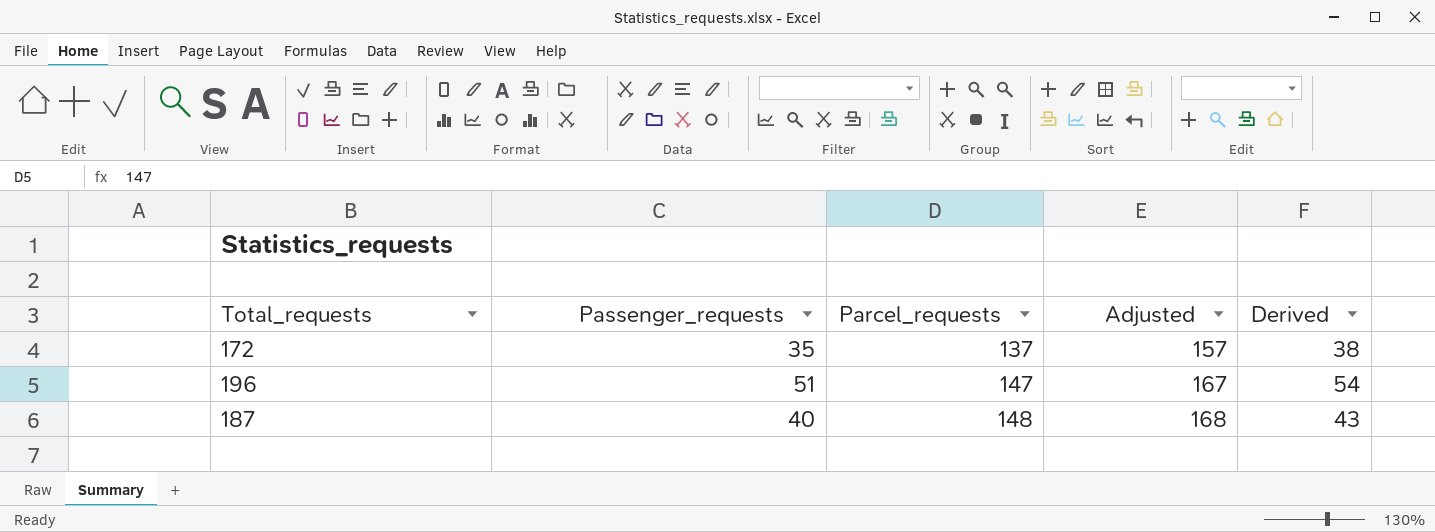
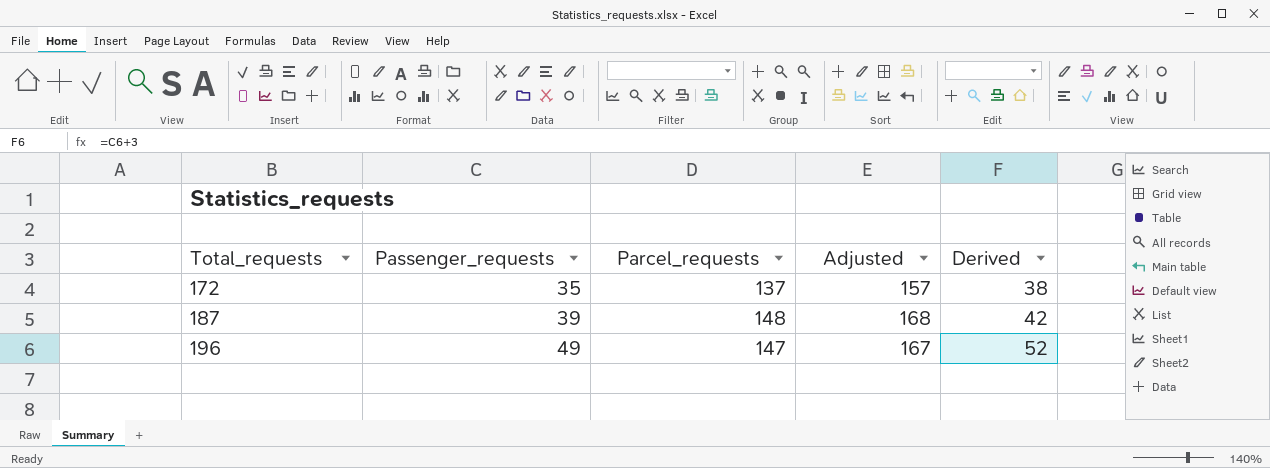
row order: Parcel_requests ascending -> Total_requests ascending
187 | Passenger_requests: 40 -> 39
187 | Derived: 43 -> 42
196 | Passenger_requests: 51 -> 49
196 | Derived: 54 -> 52

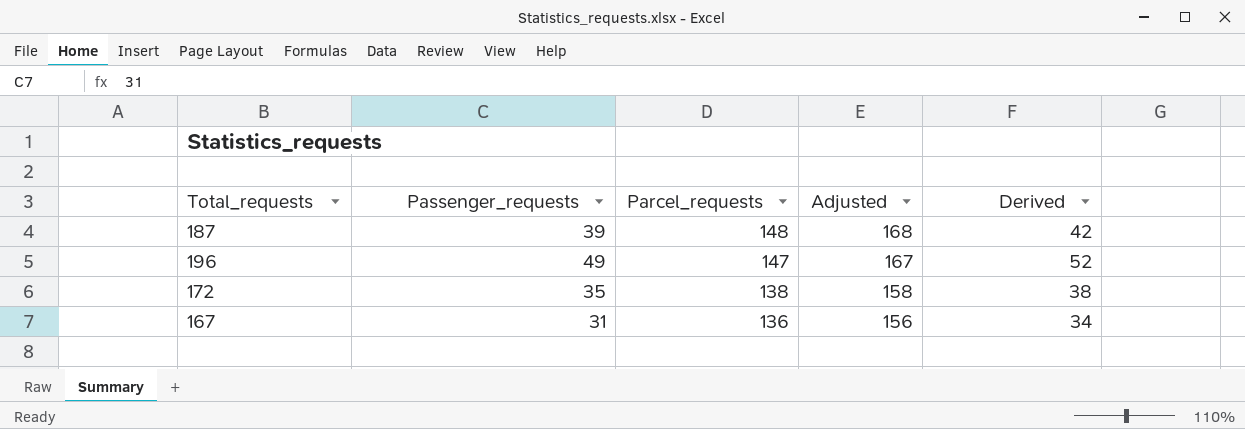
row order: Total_requests ascending -> Parcel_requests descending
172 | Parcel_requests: 137 -> 138
172 | Adjusted: 157 -> 158
row 167: none -> 31 | 136 | 156 | 34

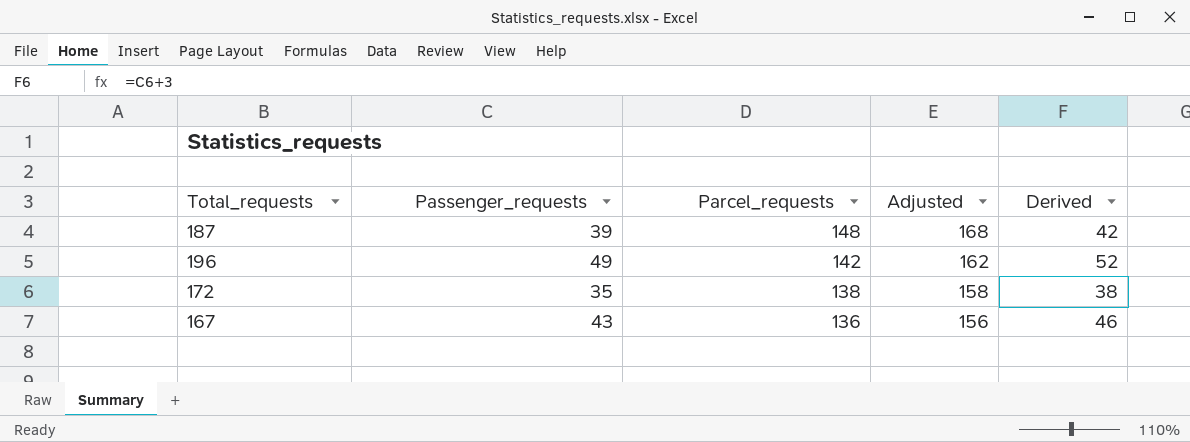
196 | Parcel_requests: 147 -> 142
196 | Adjusted: 167 -> 162
167 | Passenger_requests: 31 -> 43
167 | Derived: 34 -> 46

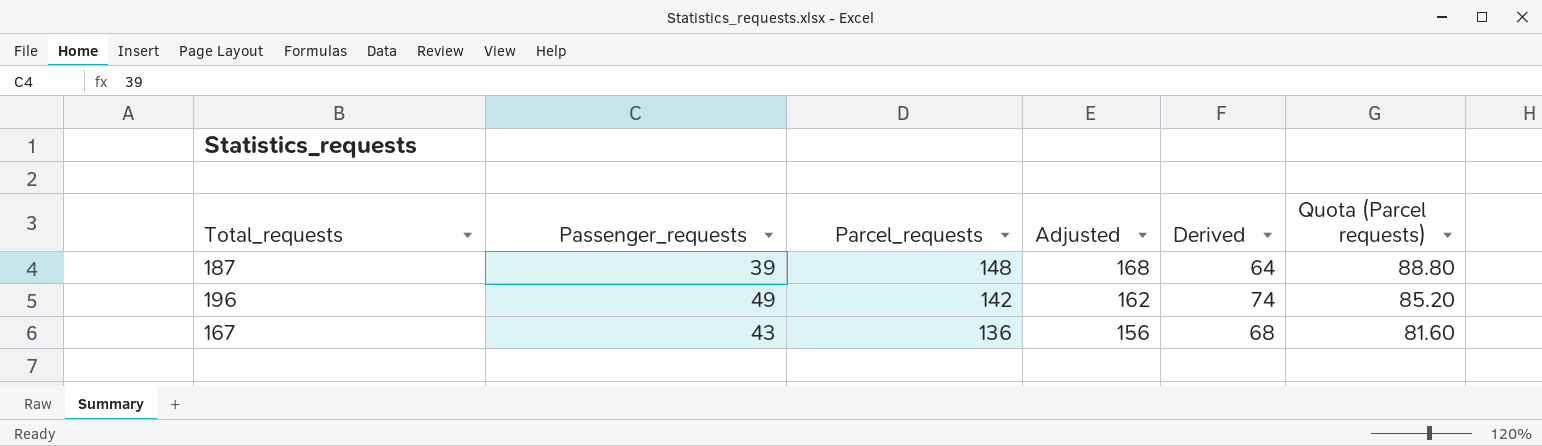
column Derived | formula: [Passenger_requests] + 3 -> [Passenger_requests] + 25
column Quota (Parcel requests) | formula: none -> [Parcel_requests] * 0.6
row 172: 35 | 138 | 158 | 38 -> none

